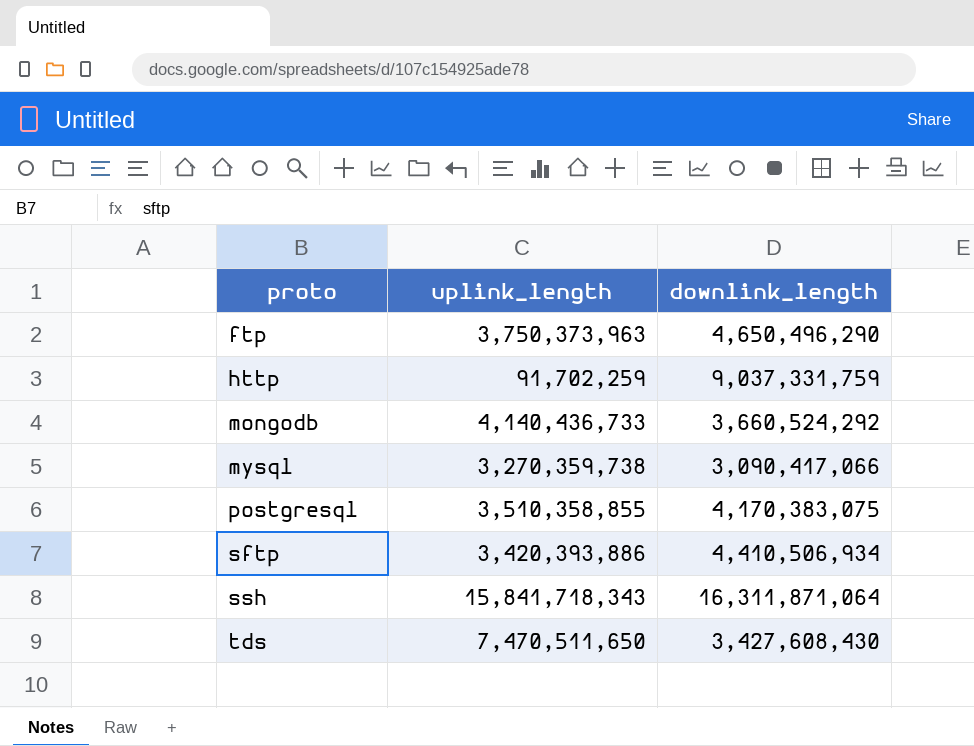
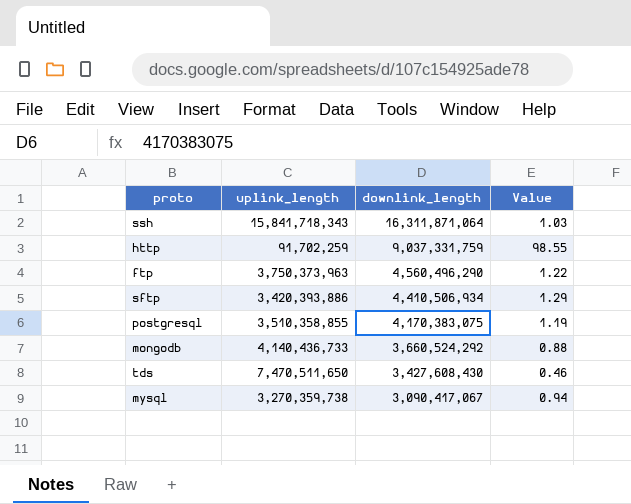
row order: proto ascending -> downlink_length descending
column Value | formula: none -> [downlink_length] / [uplink_length]
ftp | downlink_length: 4,650,496,290 -> 4,560,496,290
mysql | downlink_length: 3,090,417,066 -> 3,090,417,067

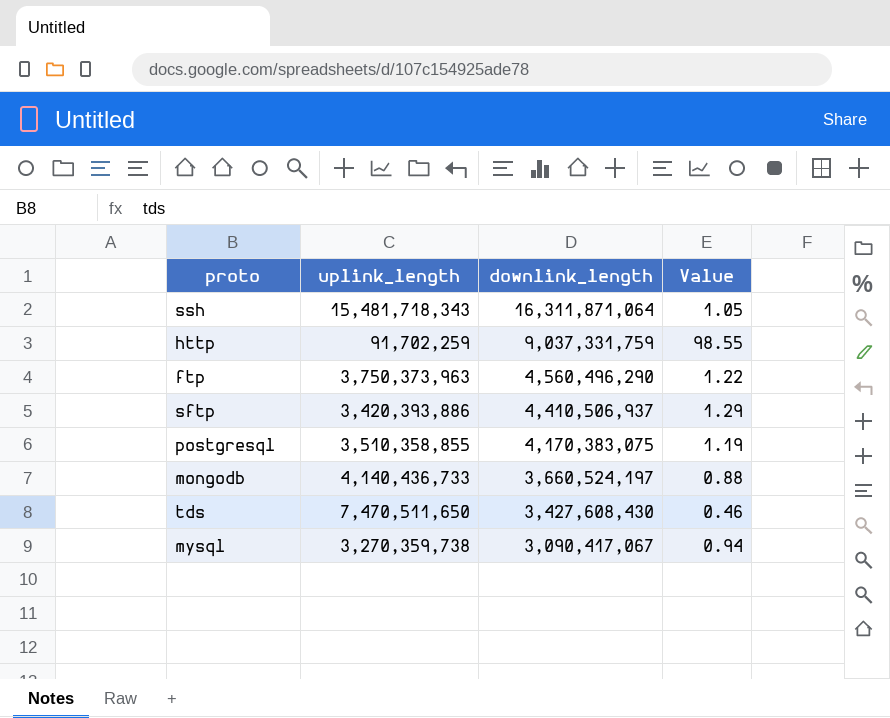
ssh | uplink_length: 15,841,718,343 -> 15,481,718,343
ssh | Value: 1.03 -> 1.05
sftp | downlink_length: 4,410,506,934 -> 4,410,506,937
mongodb | downlink_length: 3,660,524,292 -> 3,660,524,197

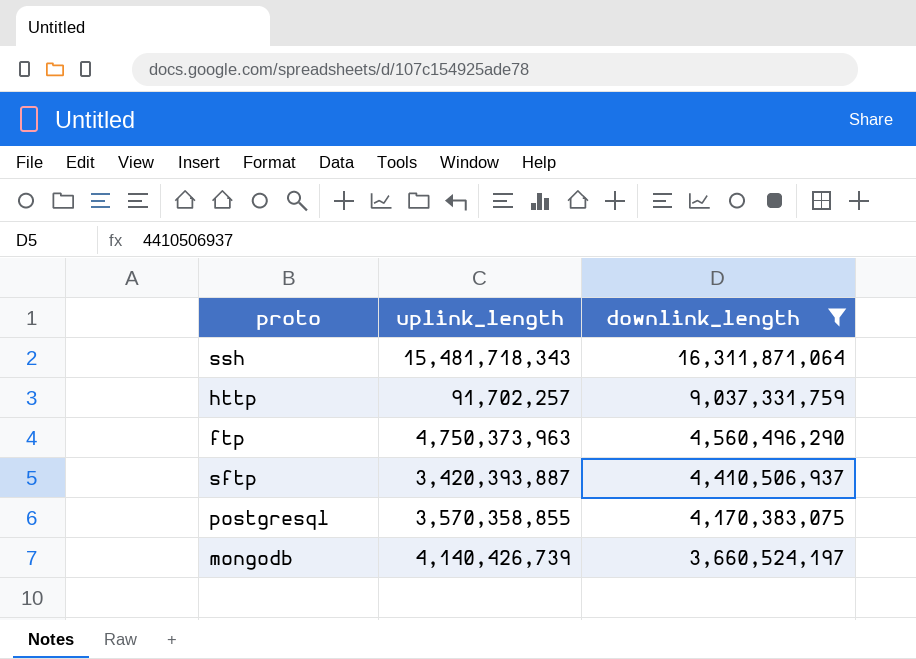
filter: none -> downlink_length >= 3,660,524,197
column Value | formula: [downlink_length] / [uplink_length] -> none
http | uplink_length: 91,702,259 -> 91,702,257
ftp | uplink_length: 3,750,373,963 -> 4,750,373,963
sftp | uplink_length: 3,420,393,886 -> 3,420,393,887
postgresql | uplink_length: 3,510,358,855 -> 3,570,358,855
mongodb | uplink_length: 4,140,436,733 -> 4,140,426,739

